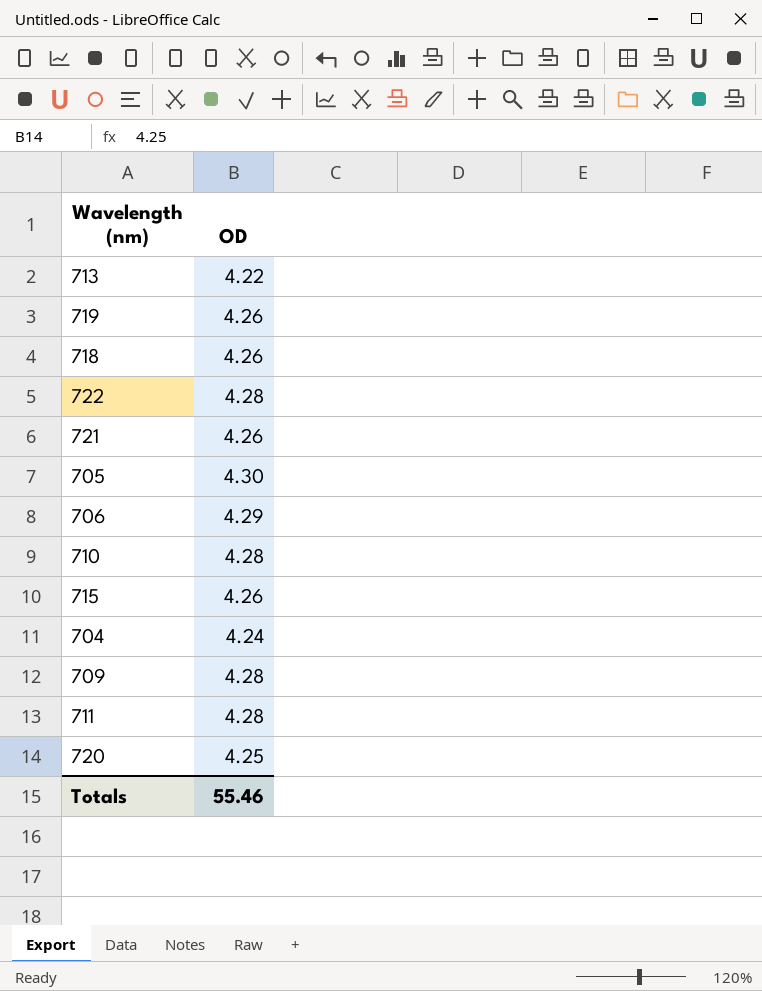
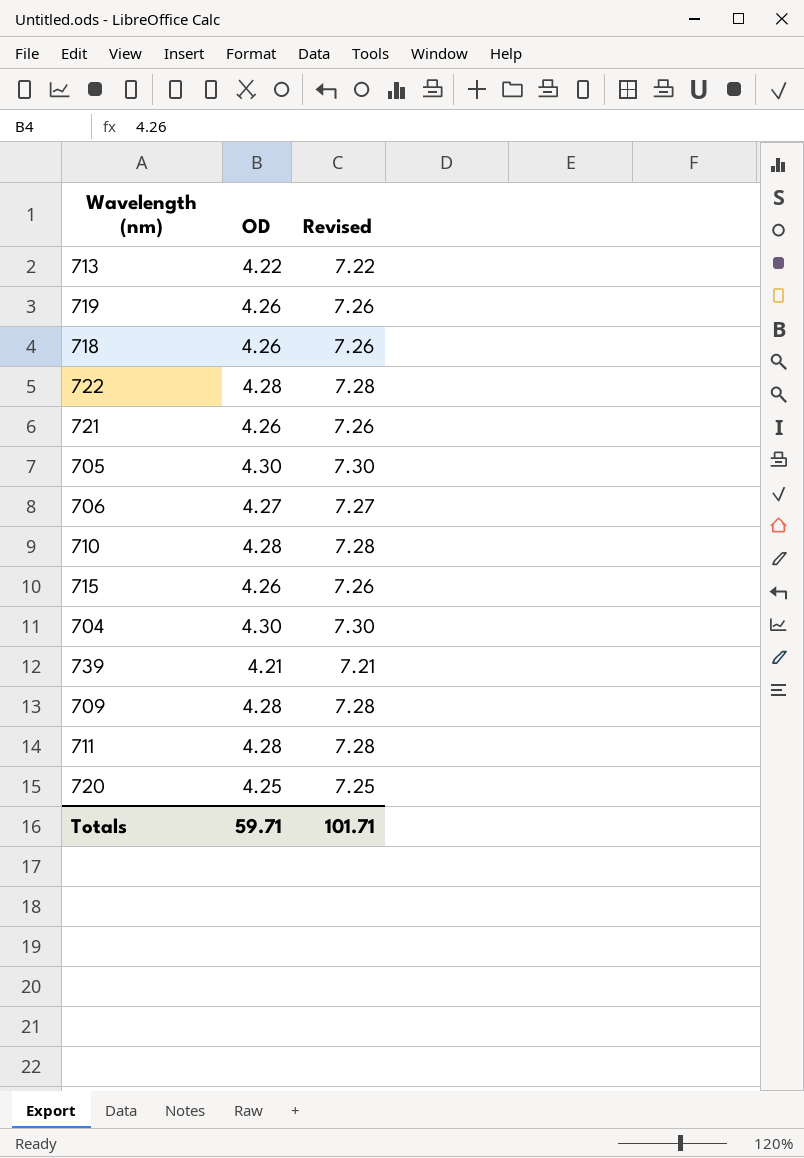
column Revised | formula: none -> [OD] + 3
706 | OD: 4.29 -> 4.27
704 | OD: 4.24 -> 4.30
row 739: none -> 4.21 | 7.21
Totals | OD: 55.46 -> 59.71

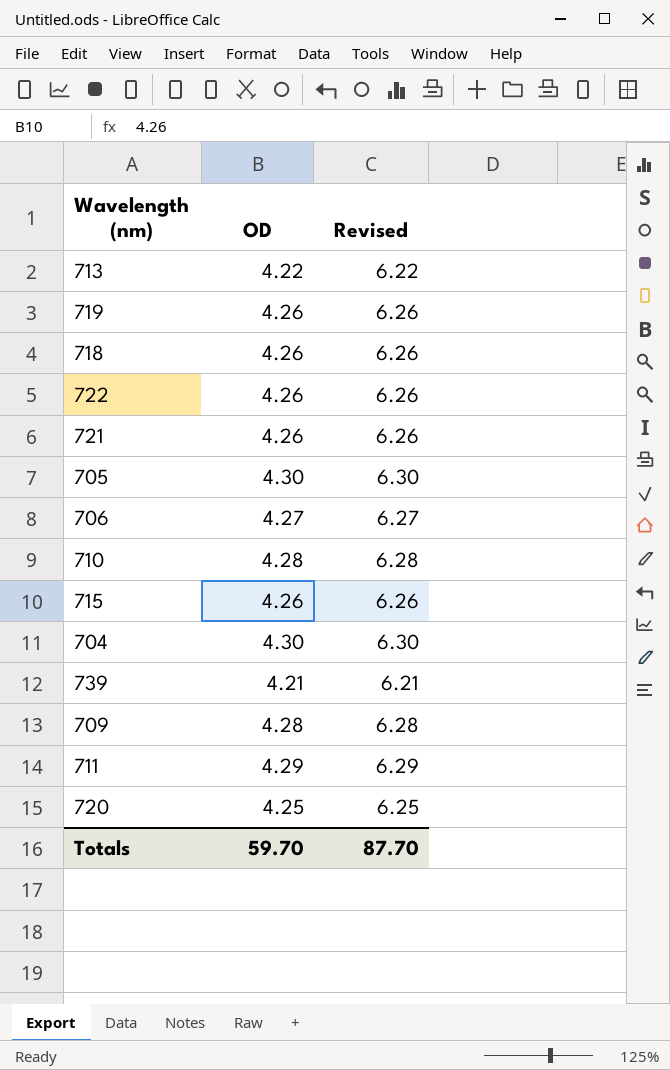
column Revised | formula: [OD] + 3 -> [OD] + 2
722 | OD: 4.28 -> 4.26
711 | OD: 4.28 -> 4.29
Totals | OD: 59.71 -> 59.70
Totals | Revised: 101.71 -> 87.70

